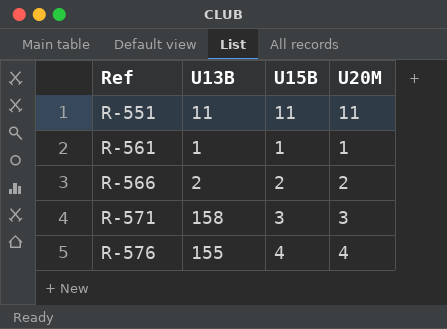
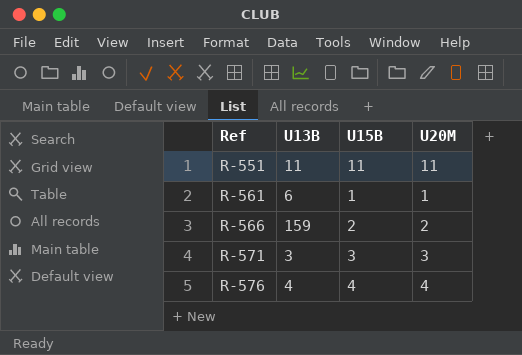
R-561 | U13B: 1 -> 6
R-566 | U13B: 2 -> 159
R-571 | U13B: 158 -> 3
R-576 | U13B: 155 -> 4

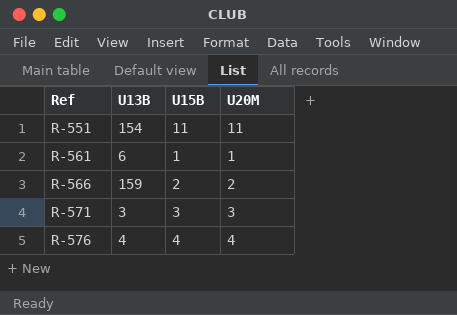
R-551 | U13B: 11 -> 154

